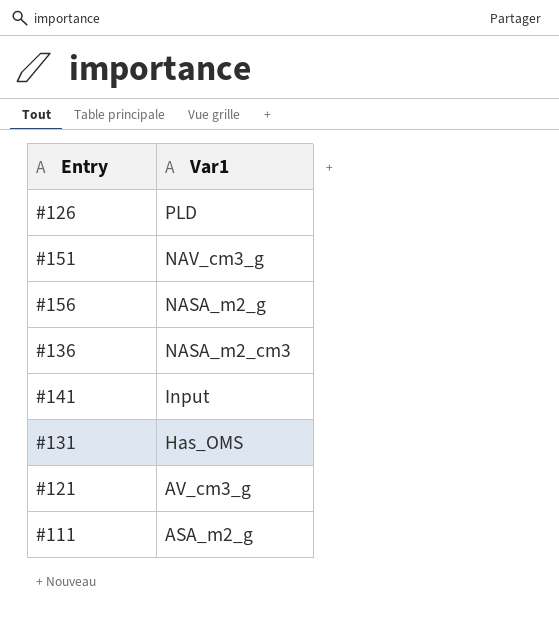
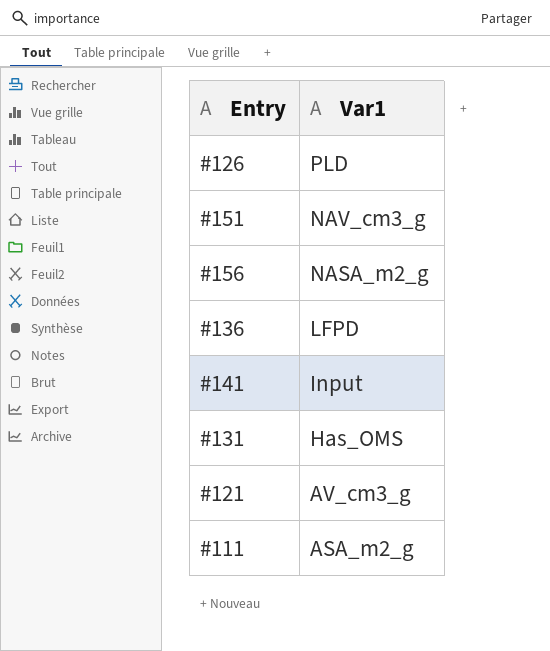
#136 | Var1: NASA_m2_cm3 -> LFPD

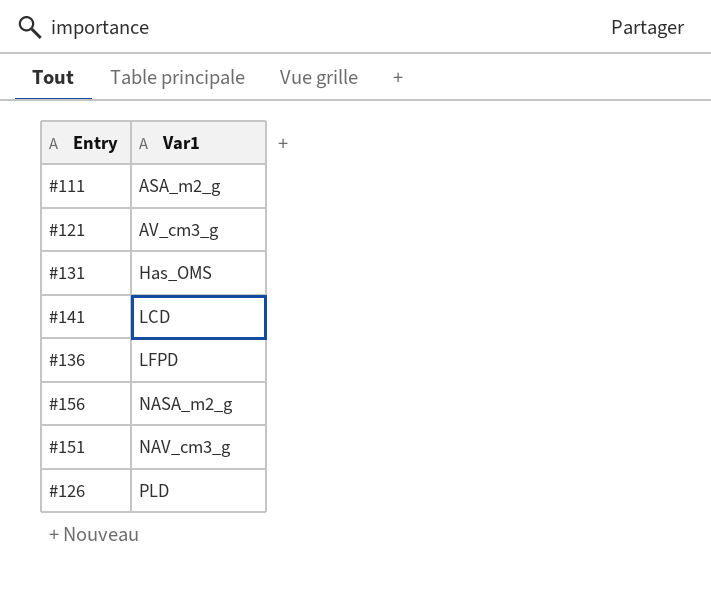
row order: Var1 descending -> Var1 ascending
#141 | Var1: Input -> LCD

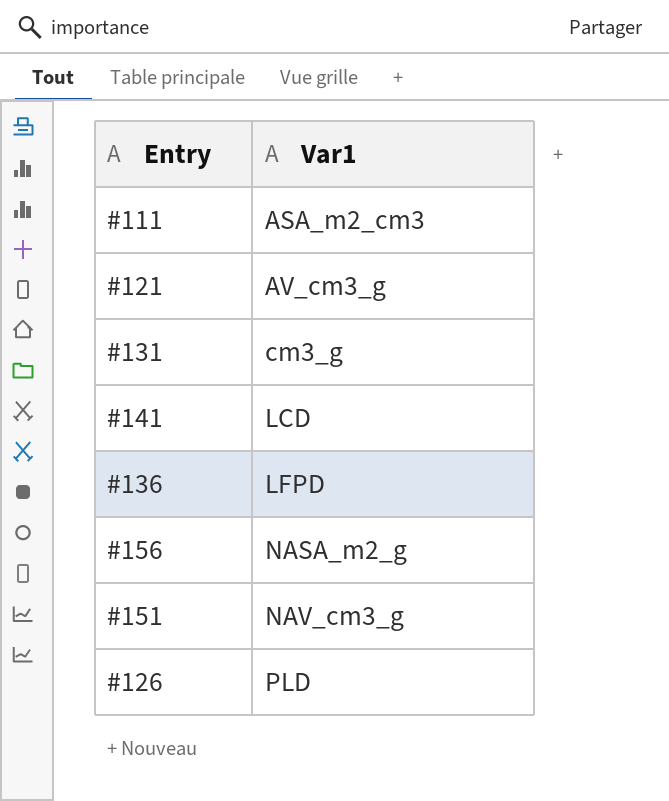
#111 | Var1: ASA_m2_g -> ASA_m2_cm3
#131 | Var1: Has_OMS -> cm3_g

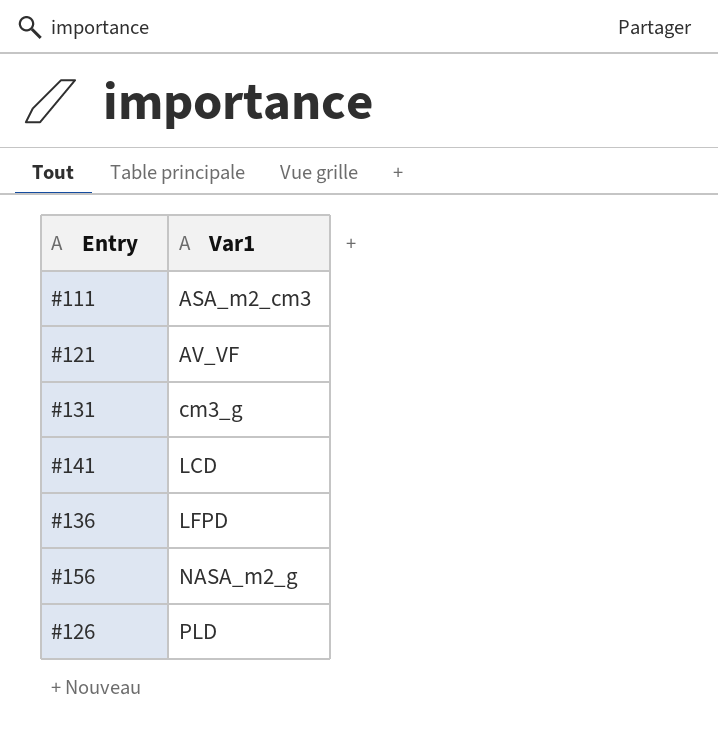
row #151: NAV_cm3_g -> none
#121 | Var1: AV_cm3_g -> AV_VF

